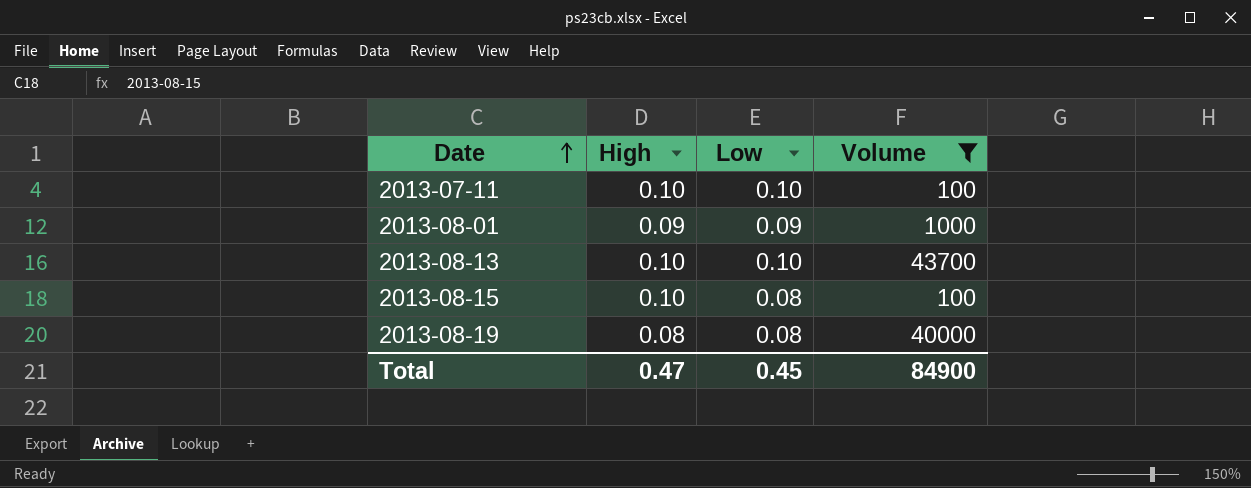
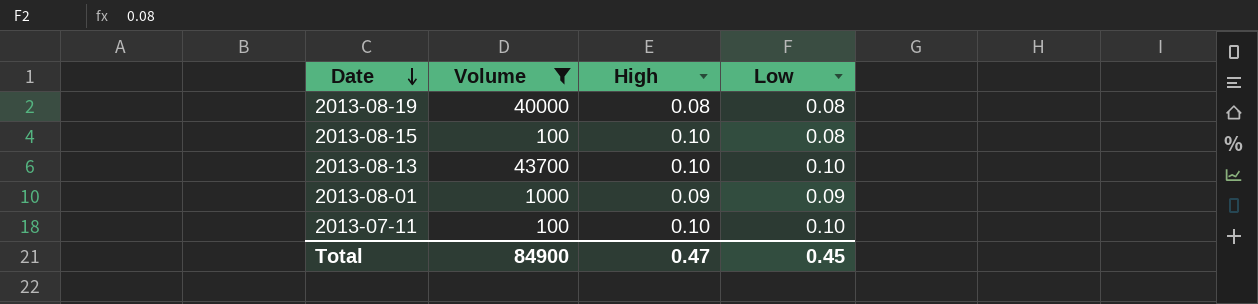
row order: Date ascending -> Date descending
column Volume | position: 4 -> 2

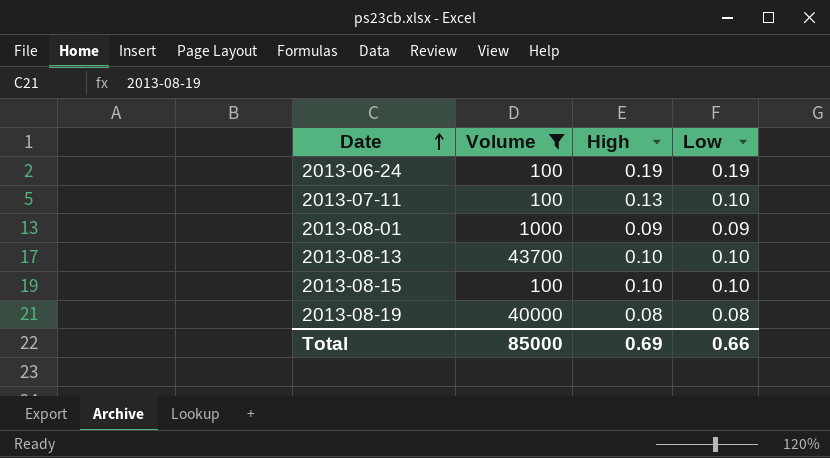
row order: Date descending -> Date ascending
row 2013-06-24: none -> 100 | 0.19 | 0.19
2013-07-11 | High: 0.10 -> 0.13
2013-08-15 | Low: 0.08 -> 0.10
Total | Volume: 84900 -> 85000
Total | High: 0.47 -> 0.69
Total | Low: 0.45 -> 0.66

